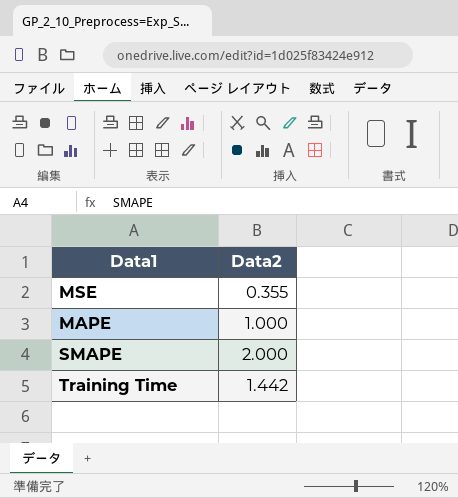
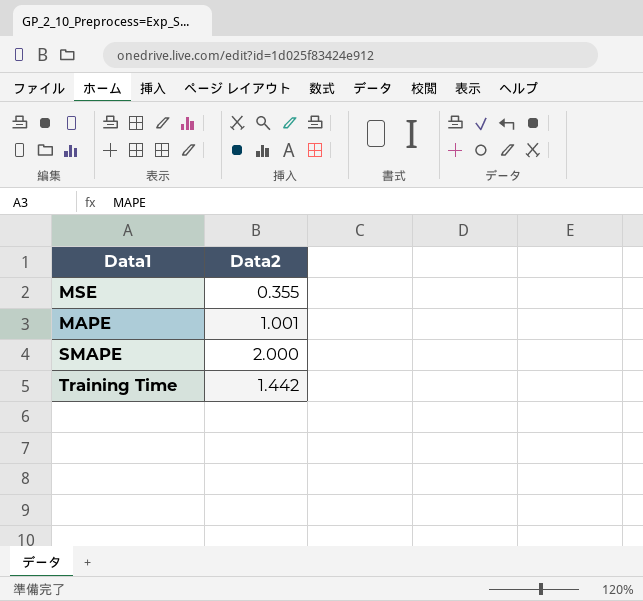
MAPE | Data2: 1.000 -> 1.001

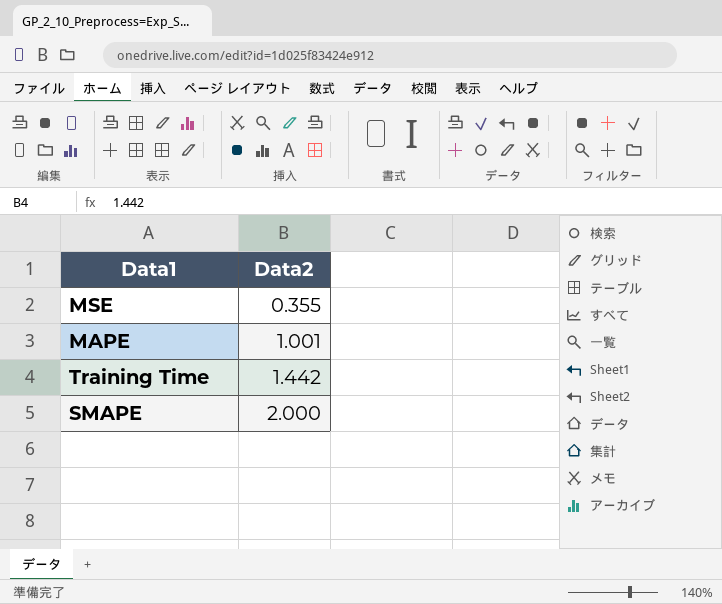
row order: none -> Data2 ascending

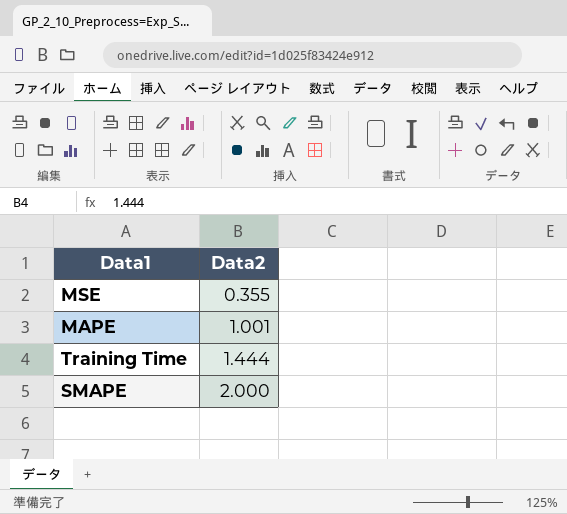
Training Time | Data2: 1.442 -> 1.444

